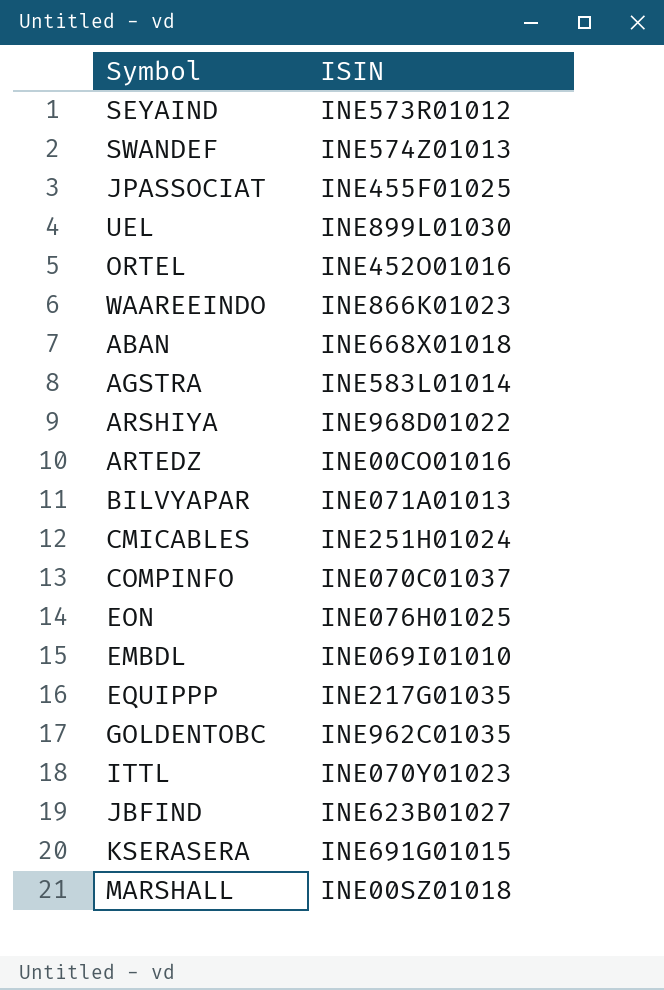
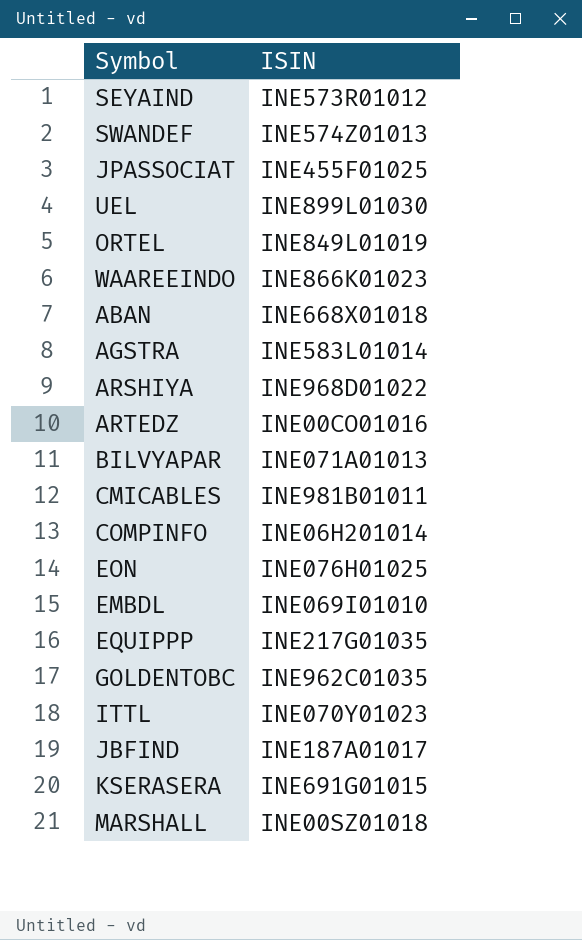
ORTEL | ISIN: INE452O01016 -> INE849L01019
CMICABLES | ISIN: INE251H01024 -> INE981B01011
COMPINFO | ISIN: INE070C01037 -> INE06H201014
JBFIND | ISIN: INE623B01027 -> INE187A01017

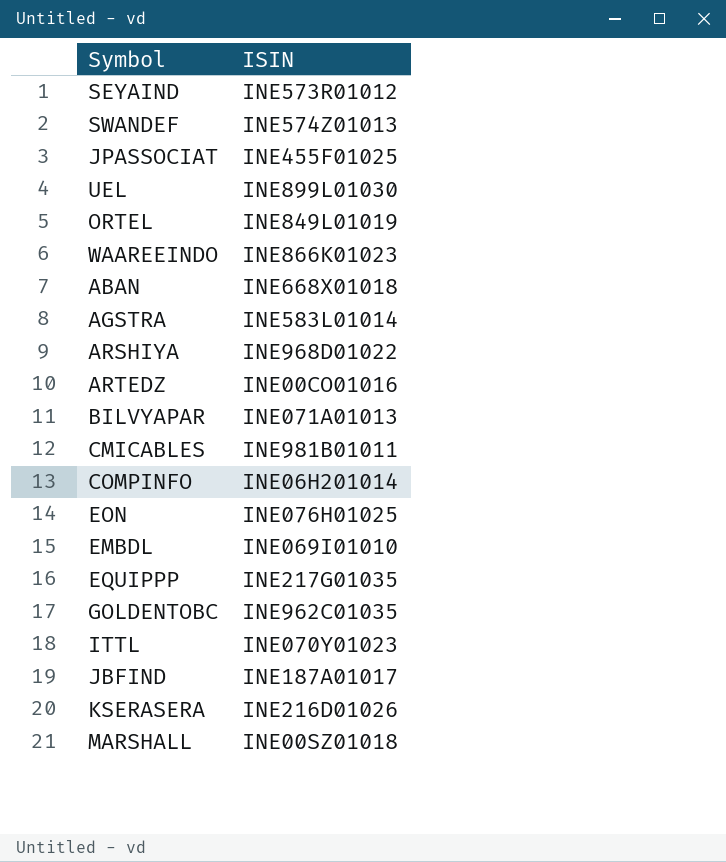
KSERASERA | ISIN: INE691G01015 -> INE216D01026

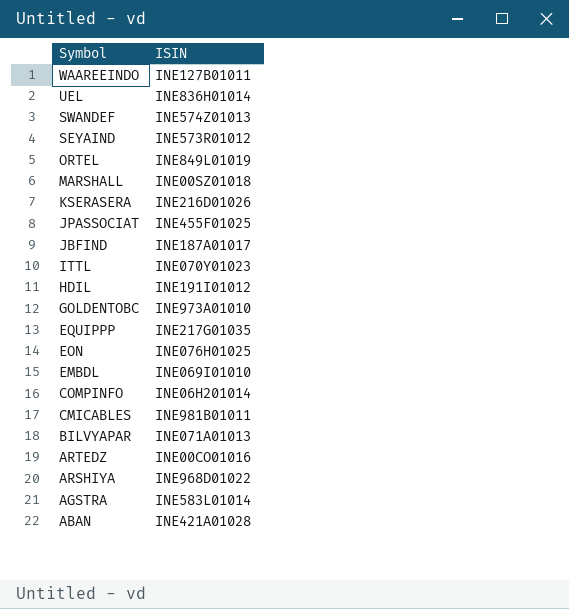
row order: none -> Symbol descending
WAAREEINDO | ISIN: INE866K01023 -> INE127B01011
UEL | ISIN: INE899L01030 -> INE836H01014
row HDIL: none -> INE191I01012
GOLDENTOBC | ISIN: INE962C01035 -> INE973A01010
ABAN | ISIN: INE668X01018 -> INE421A01028

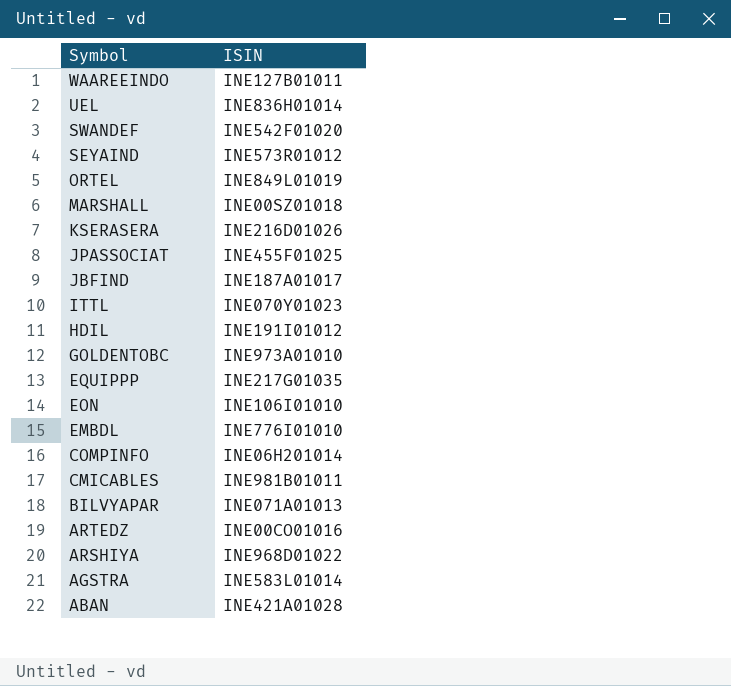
SWANDEF | ISIN: INE574Z01013 -> INE542F01020
EON | ISIN: INE076H01025 -> INE106I01010
EMBDL | ISIN: INE069I01010 -> INE776I01010

